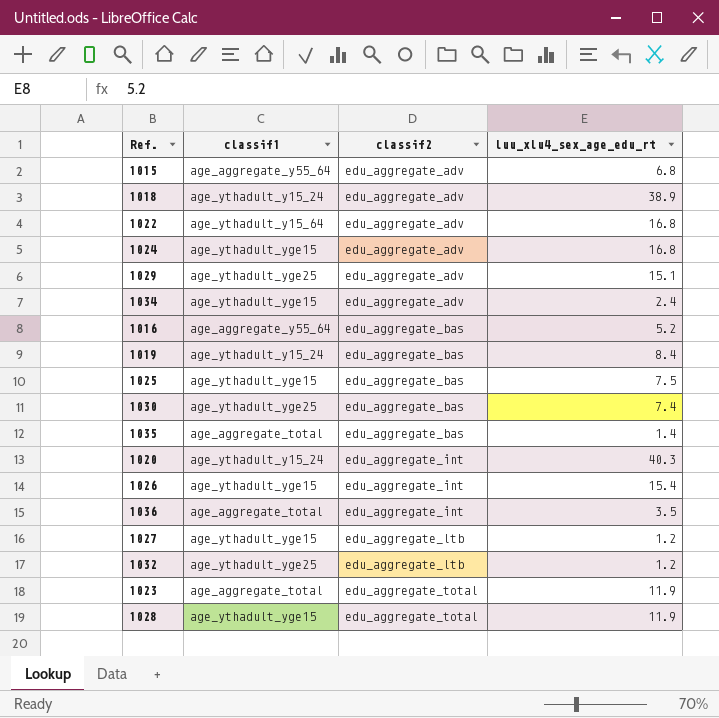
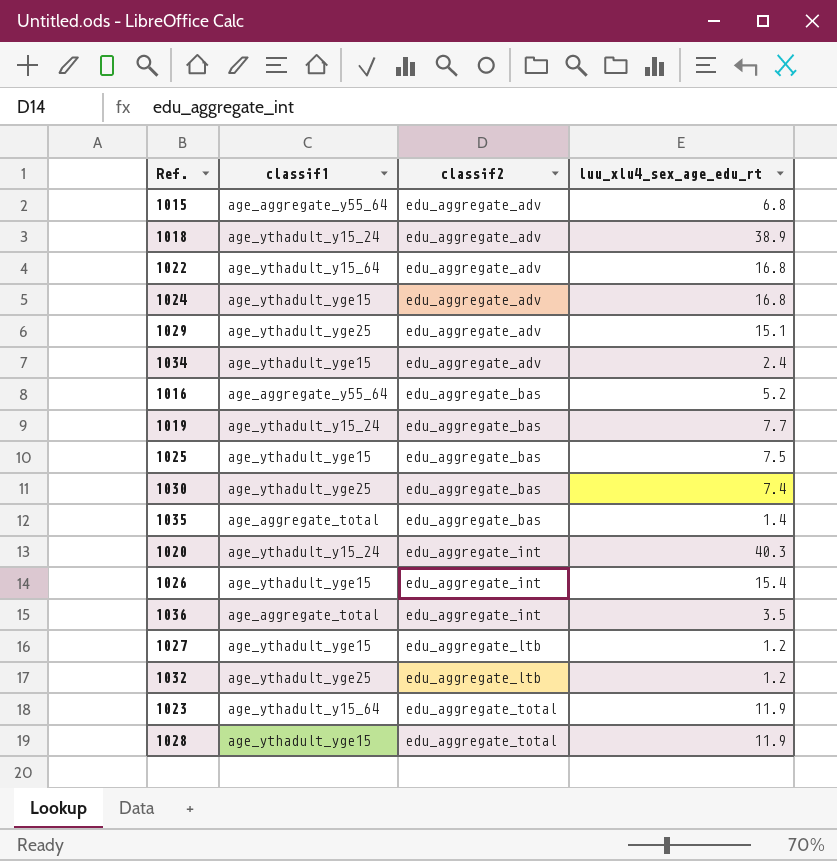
1019 | luu_xlu4_sex_age_edu_rt: 8.4 -> 7.7
1023 | classif1: age_aggregate_total -> age_ythadult_y15_64

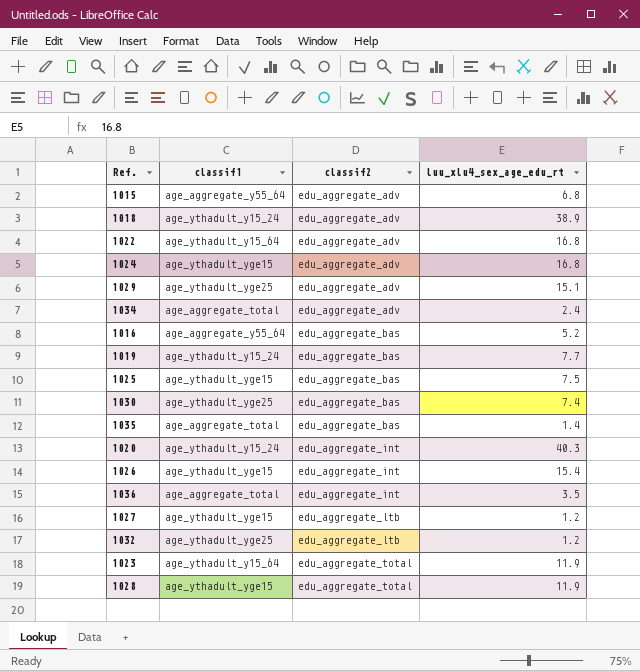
1034 | classif1: age_ythadult_yge15 -> age_aggregate_total

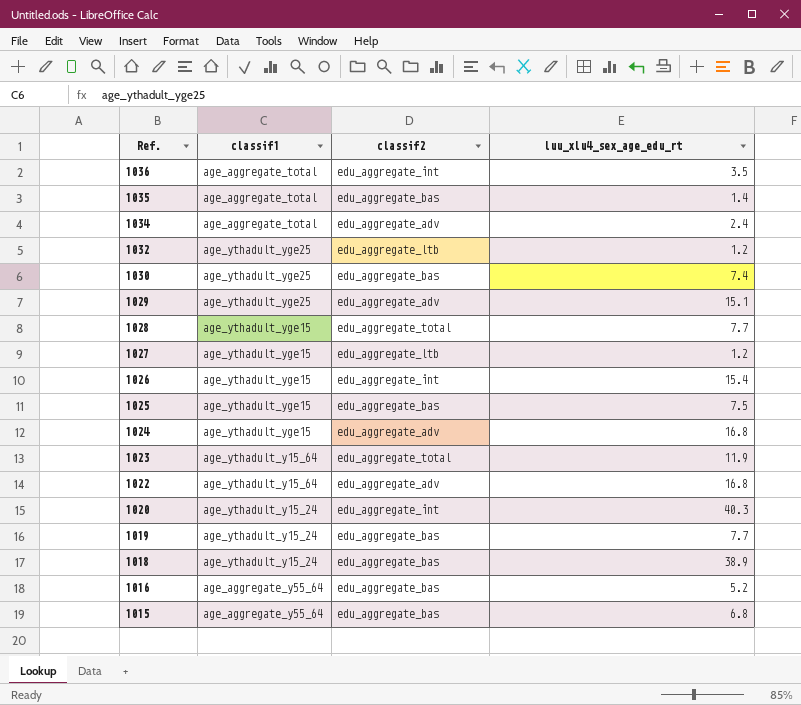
row order: classif2 ascending -> Ref. descending
1028 | luu_xlu4_sex_age_edu_rt: 11.9 -> 7.7
1018 | classif2: edu_aggregate_adv -> edu_aggregate_bas
1015 | classif2: edu_aggregate_adv -> edu_aggregate_bas

